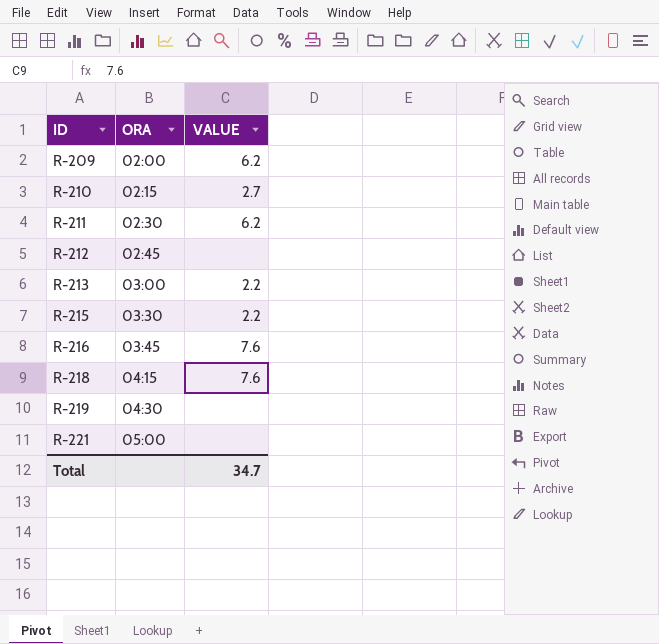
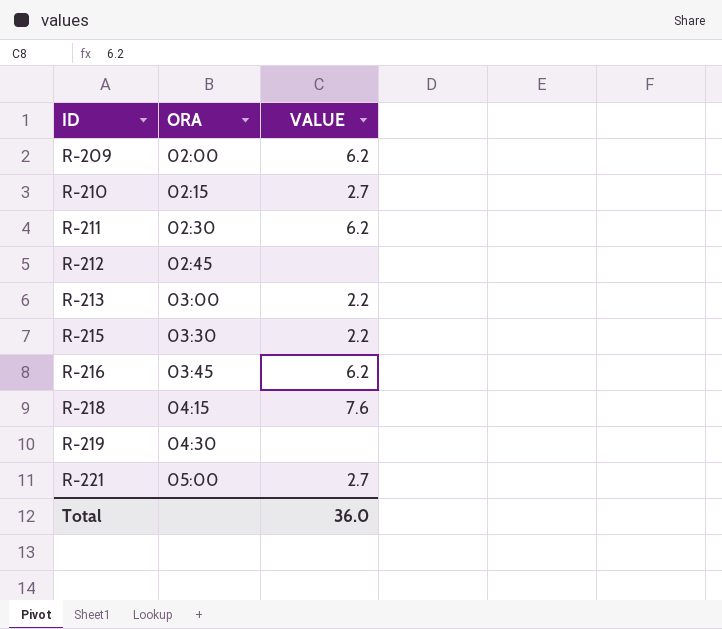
R-216 | VALUE: 7.6 -> 6.2
R-221 | VALUE: none -> 2.7
Total | VALUE: 34.7 -> 36.0

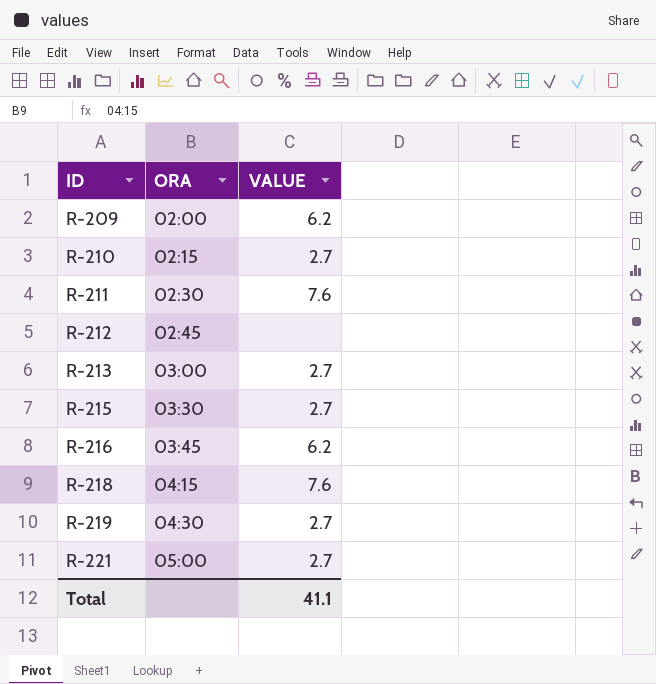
R-211 | VALUE: 6.2 -> 7.6
R-213 | VALUE: 2.2 -> 2.7
R-215 | VALUE: 2.2 -> 2.7
R-219 | VALUE: none -> 2.7
Total | VALUE: 36.0 -> 41.1

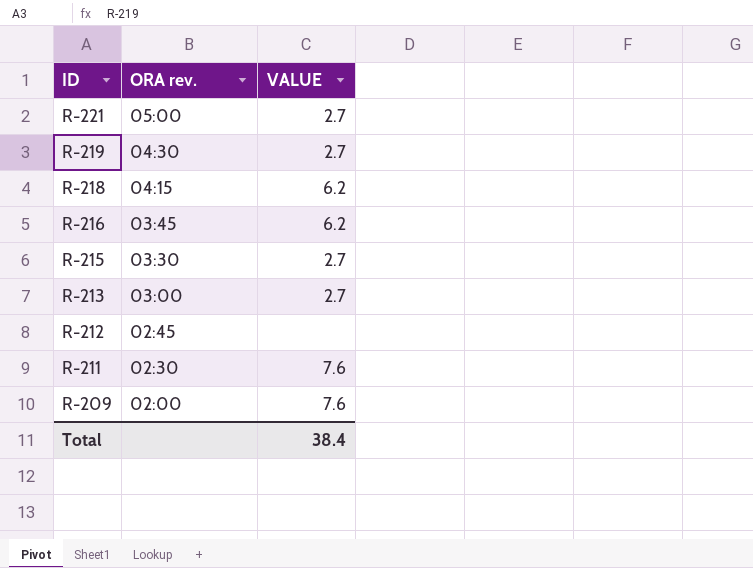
row order: ID ascending -> ID descending
column name: ORA -> ORA rev.
row R-210: 02:15 | 2.7 -> none
R-218 | VALUE: 7.6 -> 6.2
R-209 | VALUE: 6.2 -> 7.6
Total | VALUE: 41.1 -> 38.4

